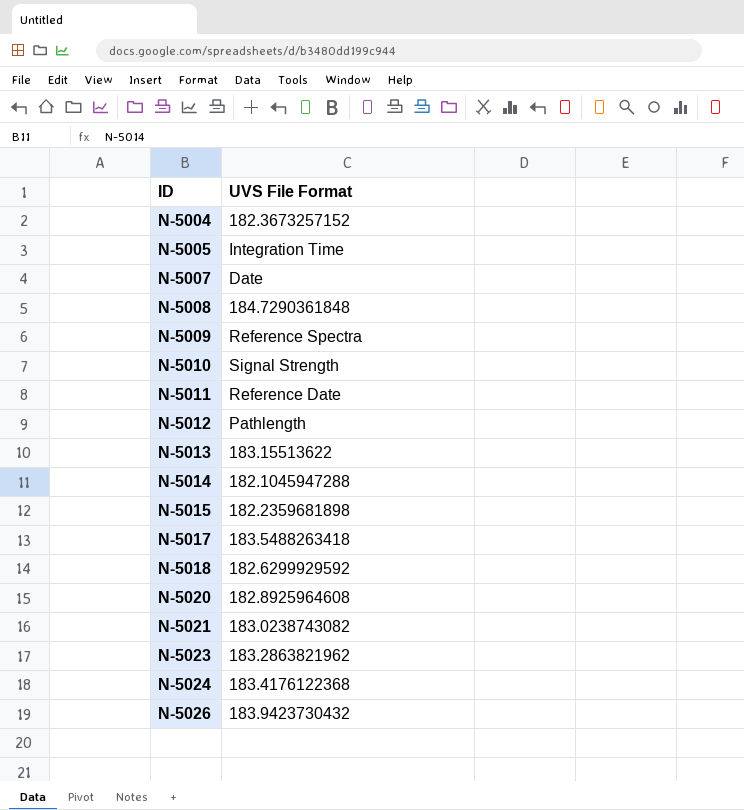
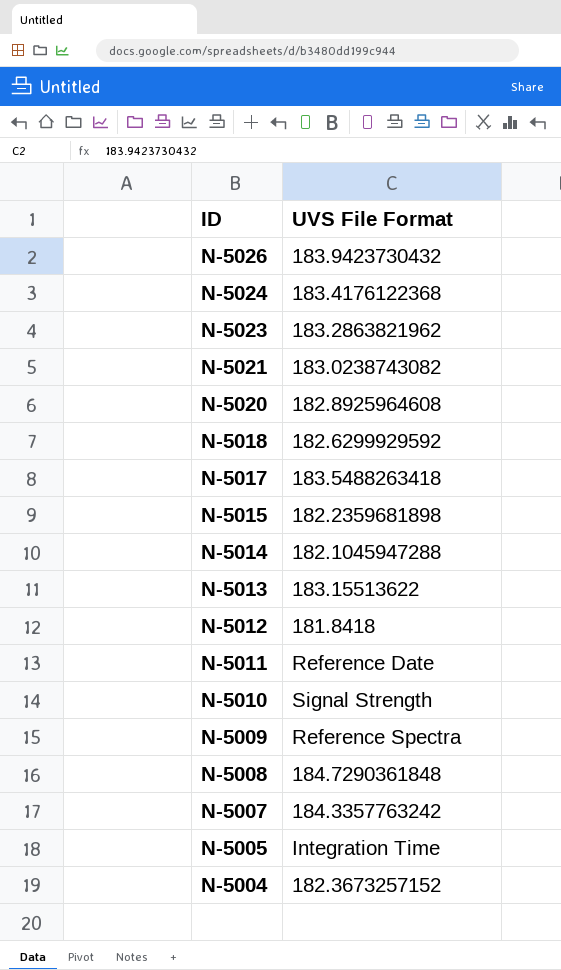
row order: ID ascending -> ID descending
N-5012 | UVS File Format: Pathlength -> 181.8418
N-5007 | UVS File Format: Date -> 184.3357763242

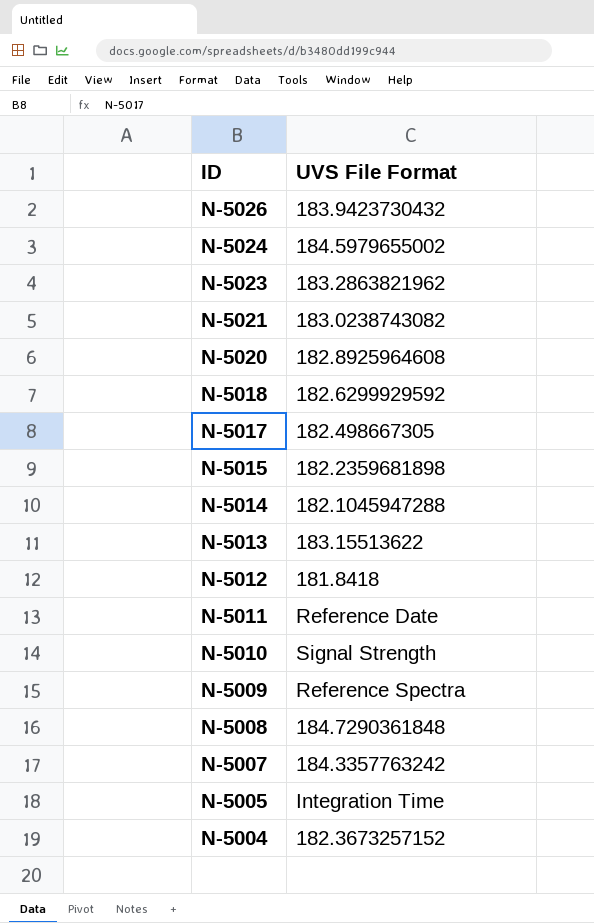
N-5024 | UVS File Format: 183.4176122368 -> 184.5979655002
N-5017 | UVS File Format: 183.5488263418 -> 182.498667305

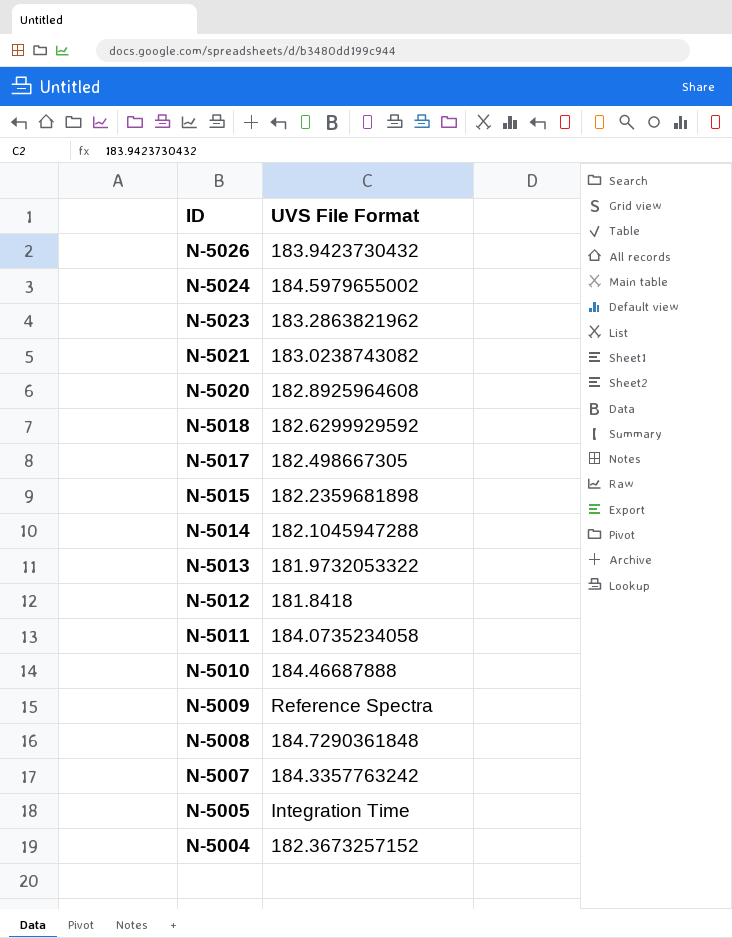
N-5013 | UVS File Format: 183.15513622 -> 181.9732053322
N-5011 | UVS File Format: Reference Date -> 184.0735234058
N-5010 | UVS File Format: Signal Strength -> 184.46687888

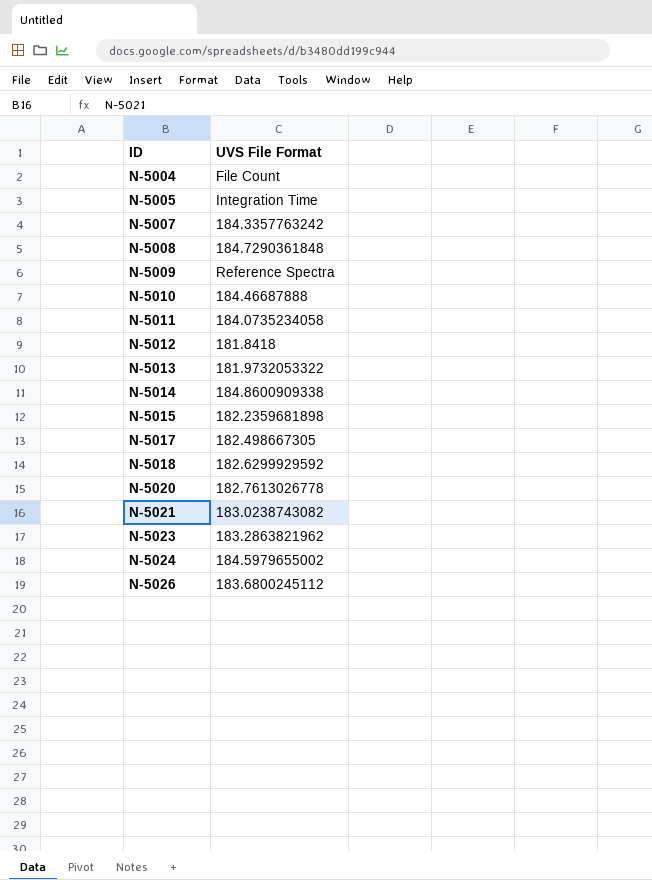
row order: ID descending -> ID ascending
N-5004 | UVS File Format: 182.3673257152 -> File Count
N-5014 | UVS File Format: 182.1045947288 -> 184.8600909338
N-5020 | UVS File Format: 182.8925964608 -> 182.7613026778
N-5026 | UVS File Format: 183.9423730432 -> 183.6800245112

